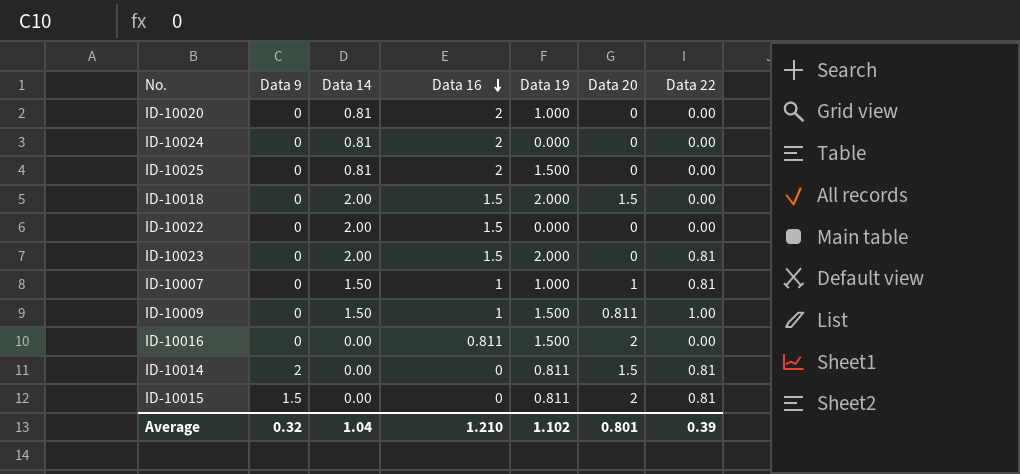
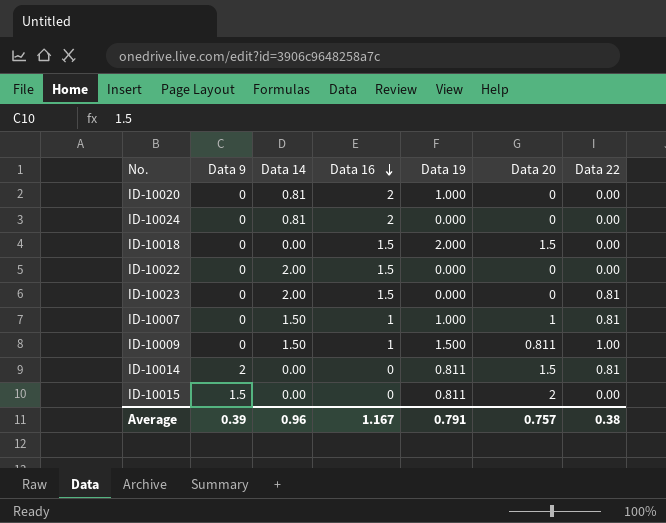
row ID-10025: 0 | 0.81 | 2 | 1.500 | 0 | 0.00 -> none
row ID-10016: 0 | 0.00 | 0.811 | 1.500 | 2 | 0.00 -> none
ID-10018 | Data 14: 2.00 -> 0.00
ID-10023 | Data 19: 2.000 -> 0.000
ID-10015 | Data 22: 0.81 -> 0.00
Average | Data 9: 0.32 -> 0.39
Average | Data 14: 1.04 -> 0.96
Average | Data 16: 1.210 -> 1.167
Average | Data 19: 1.102 -> 0.791
Average | Data 20: 0.801 -> 0.757
Average | Data 22: 0.39 -> 0.38

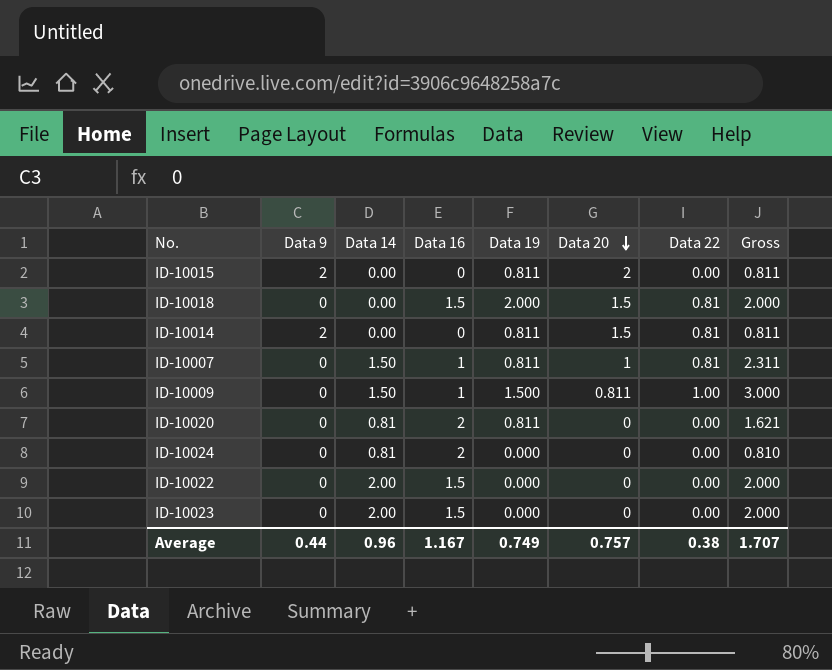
row order: Data 16 descending -> Data 20 descending
column Gross | formula: none -> [Data 14] + [Data 19]
ID-10015 | Data 9: 1.5 -> 2
ID-10018 | Data 22: 0.00 -> 0.81
ID-10007 | Data 19: 1.000 -> 0.811
ID-10020 | Data 19: 1.000 -> 0.811
ID-10023 | Data 22: 0.81 -> 0.00
Average | Data 9: 0.39 -> 0.44
Average | Data 19: 0.791 -> 0.749

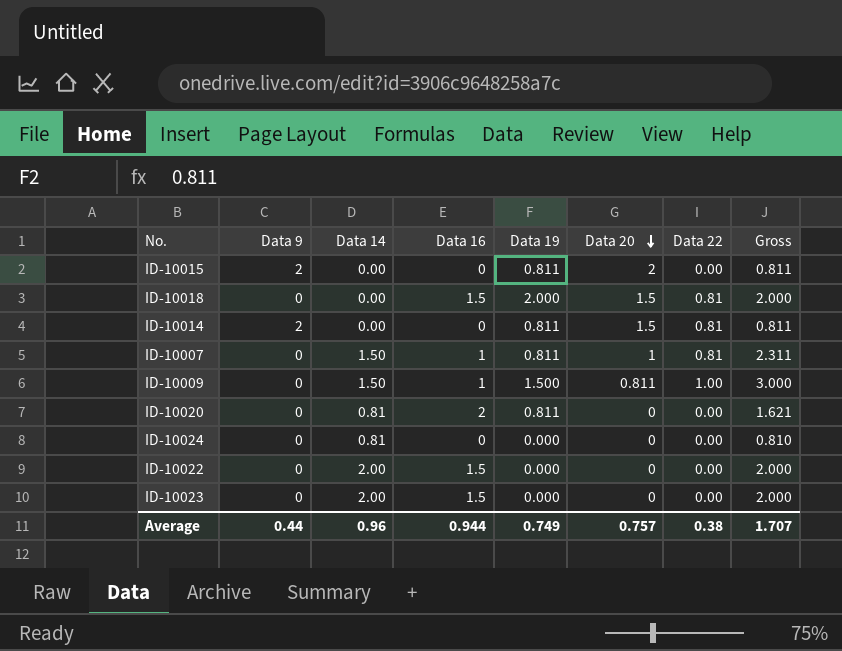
ID-10024 | Data 16: 2 -> 0
Average | Data 16: 1.167 -> 0.944

